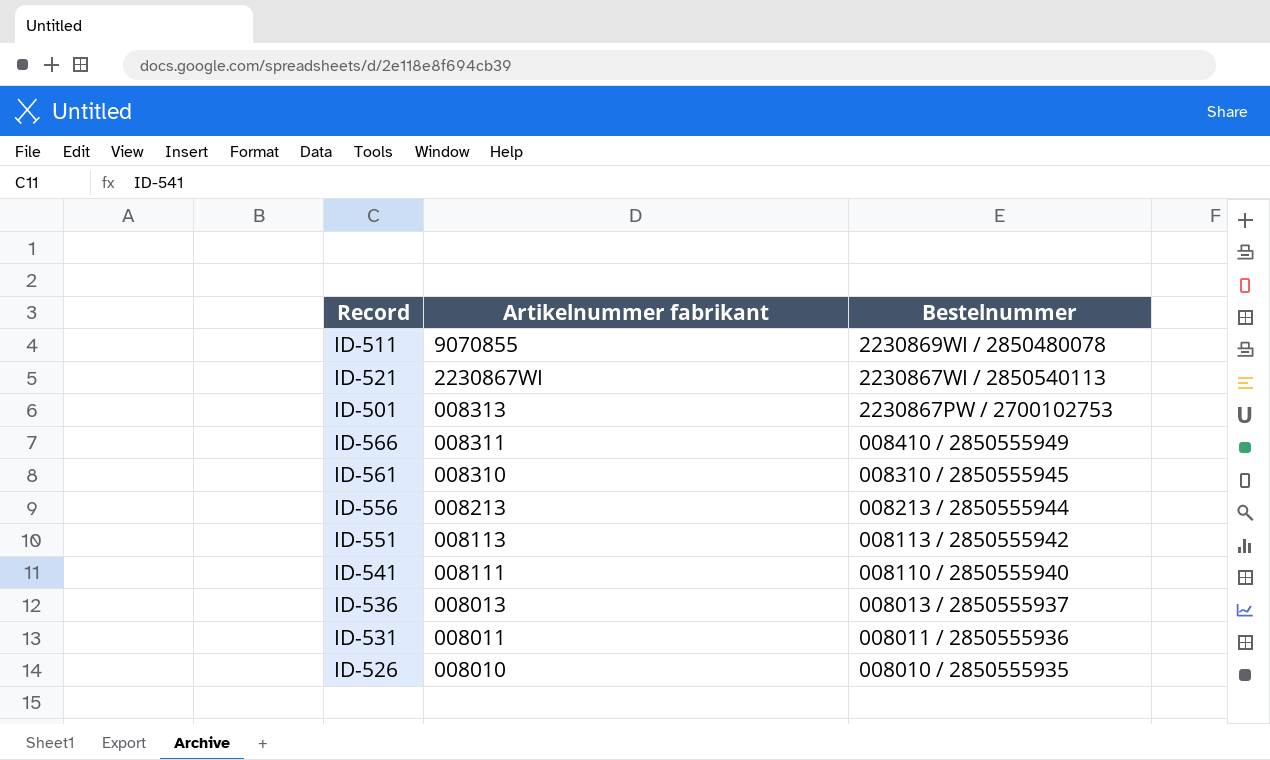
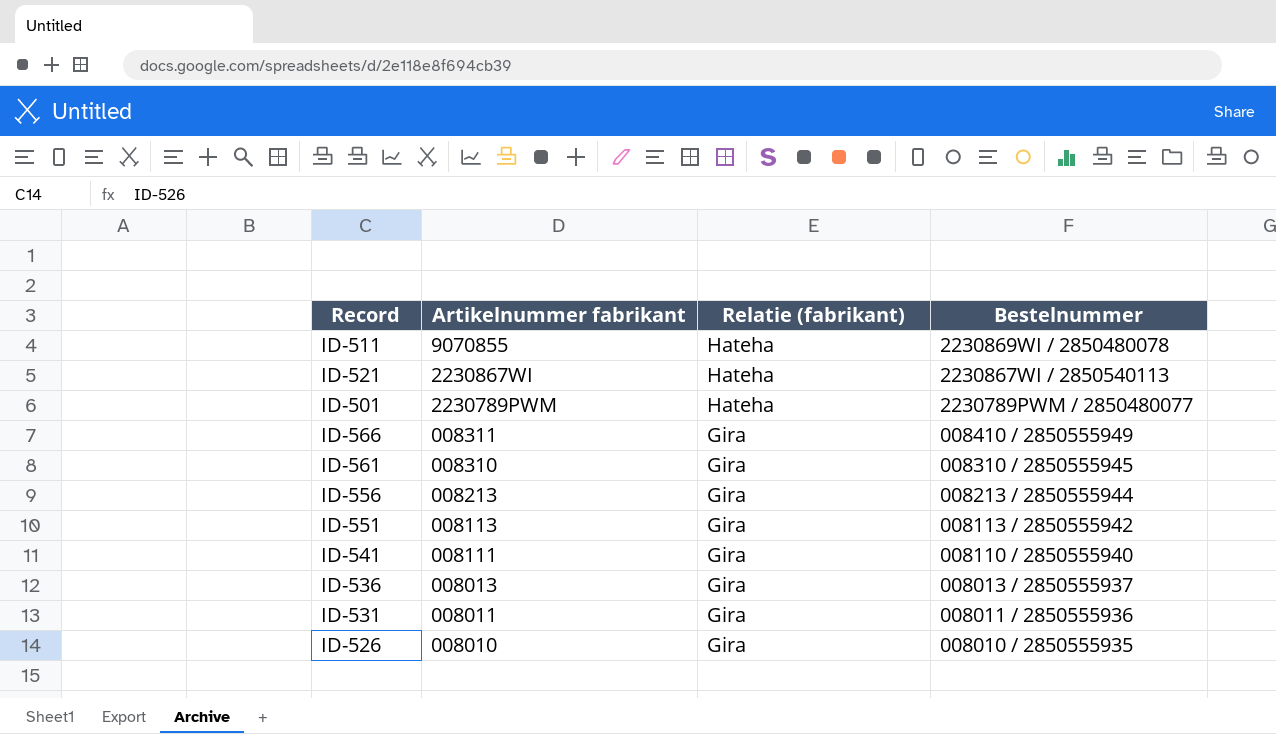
column Relatie (fabrikant) | position: none -> 3
ID-501 | Artikelnummer fabrikant: 008313 -> 2230789PWM
ID-501 | Bestelnummer: 2230867PW / 2700102753 -> 2230789PWM / 2850480077

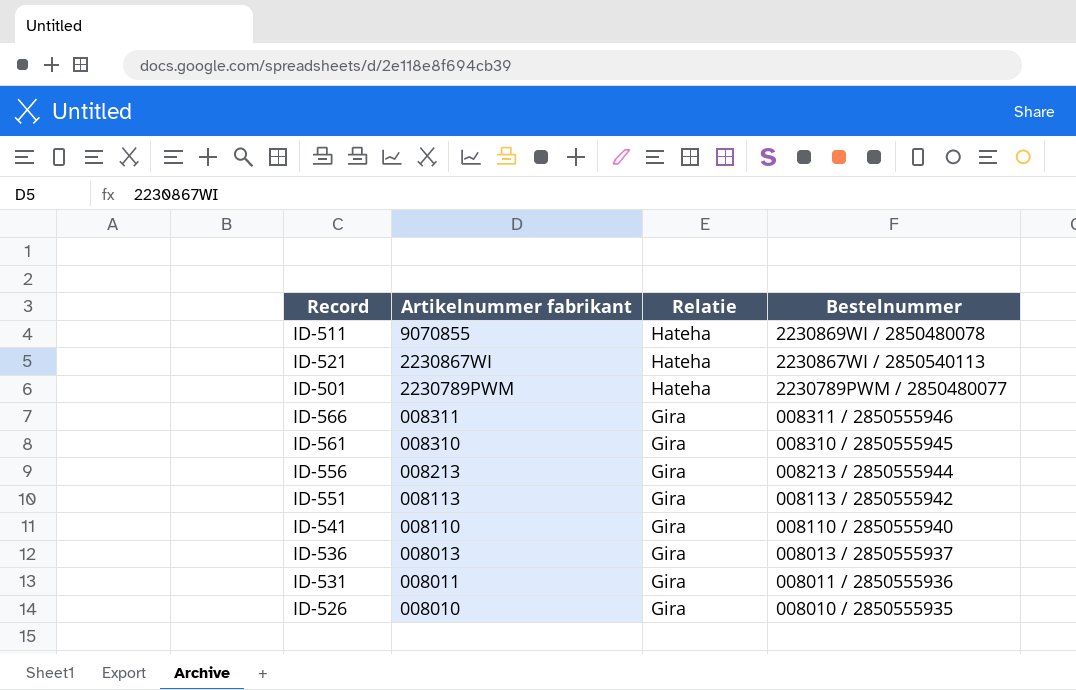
column name: Relatie (fabrikant) -> Relatie
ID-566 | Bestelnummer: 008410 / 2850555949 -> 008311 / 2850555946
ID-541 | Artikelnummer fabrikant: 008111 -> 008110

